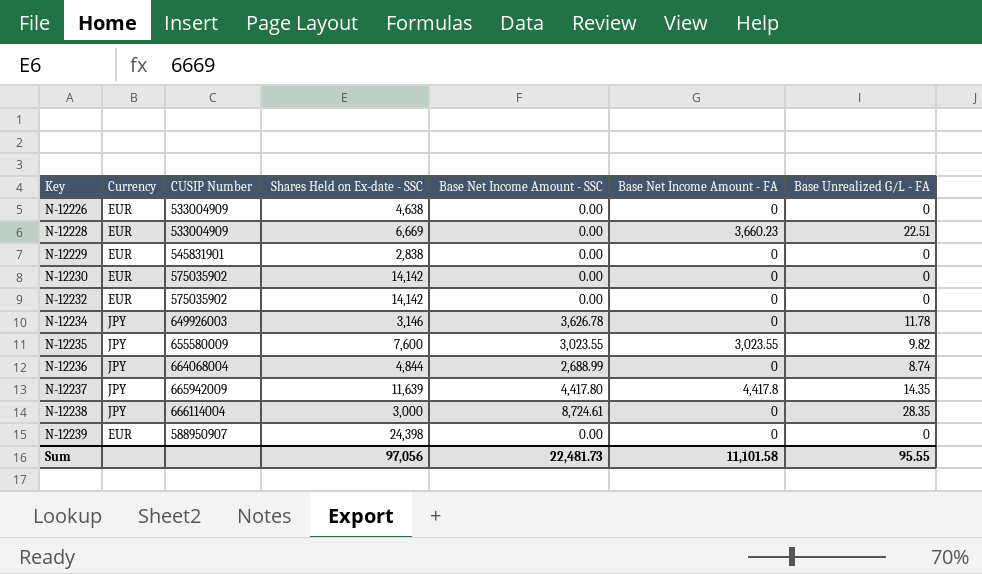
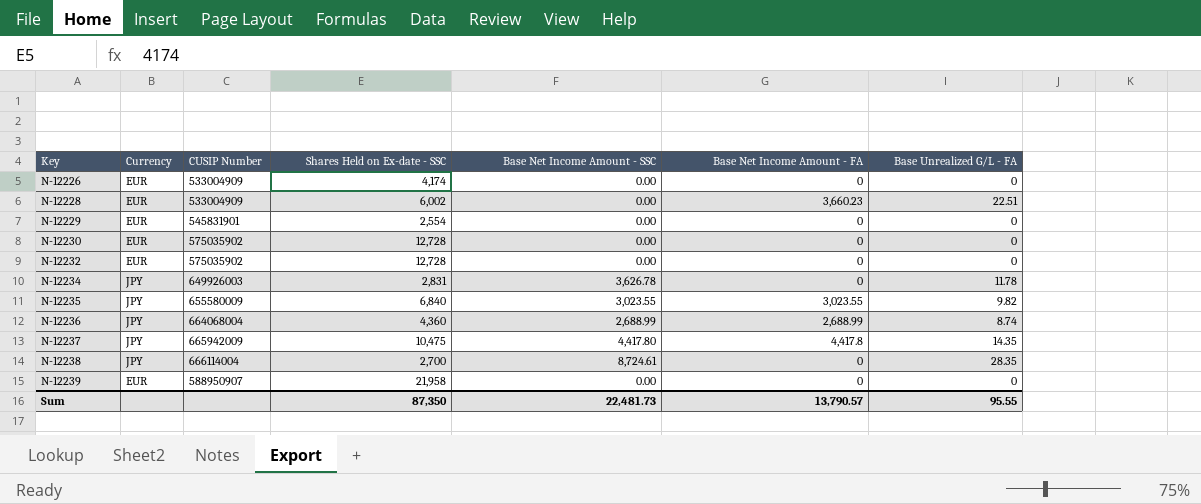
N-12226 | Shares Held on Ex-date - SSC: 4,638 -> 4,174
N-12228 | Shares Held on Ex-date - SSC: 6,669 -> 6,002
N-12229 | Shares Held on Ex-date - SSC: 2,838 -> 2,554
N-12230 | Shares Held on Ex-date - SSC: 14,142 -> 12,728
N-12232 | Shares Held on Ex-date - SSC: 14,142 -> 12,728
N-12234 | Shares Held on Ex-date - SSC: 3,146 -> 2,831
N-12235 | Shares Held on Ex-date - SSC: 7,600 -> 6,840
N-12236 | Shares Held on Ex-date - SSC: 4,844 -> 4,360
N-12236 | Base Net Income Amount - FA: 0 -> 2,688.99
N-12237 | Shares Held on Ex-date - SSC: 11,639 -> 10,475
N-12238 | Shares Held on Ex-date - SSC: 3,000 -> 2,700
N-12239 | Shares Held on Ex-date - SSC: 24,398 -> 21,958
Sum | Shares Held on Ex-date - SSC: 97,056 -> 87,350
Sum | Base Net Income Amount - FA: 11,101.58 -> 13,790.57

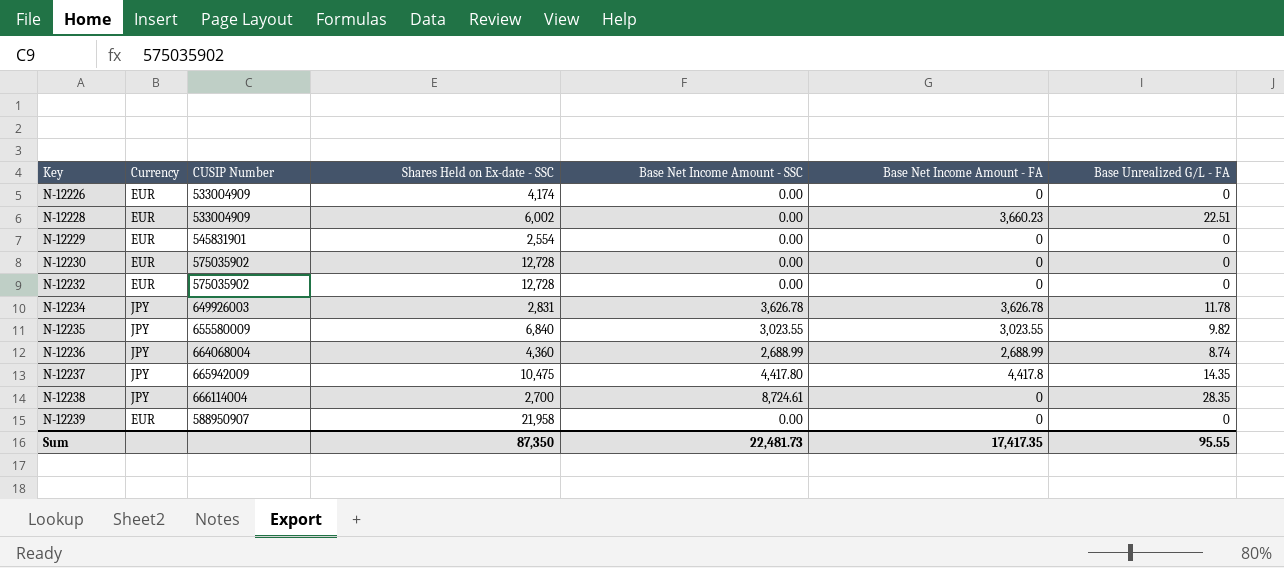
N-12234 | Base Net Income Amount - FA: 0 -> 3,626.78
Sum | Base Net Income Amount - FA: 13,790.57 -> 17,417.35

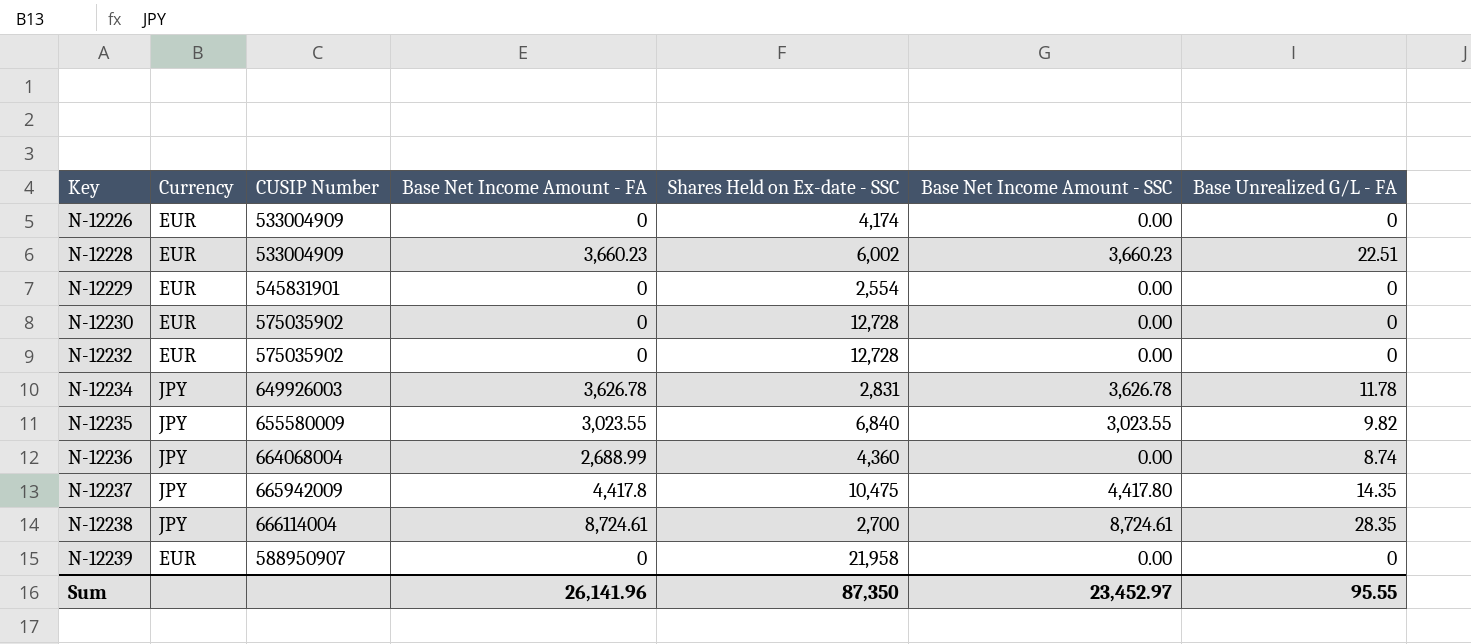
column Base Net Income Amount - FA | position: 6 -> 4
N-12228 | Base Net Income Amount - SSC: 0.00 -> 3,660.23
N-12236 | Base Net Income Amount - SSC: 2,688.99 -> 0.00
N-12238 | Base Net Income Amount - FA: 0 -> 8,724.61
Sum | Base Net Income Amount - FA: 17,417.35 -> 26,141.96
Sum | Base Net Income Amount - SSC: 22,481.73 -> 23,452.97

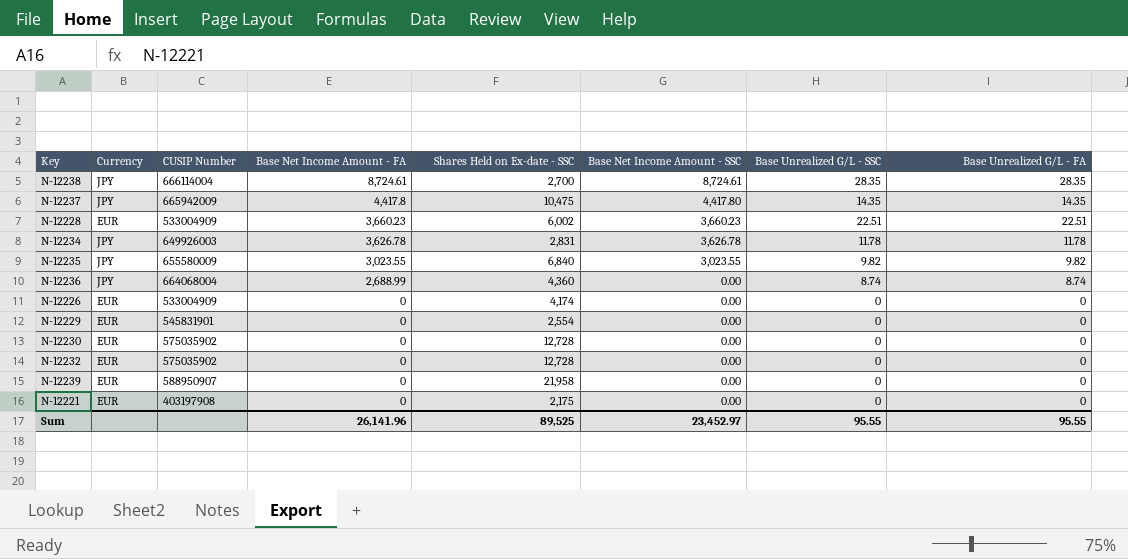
row order: Key ascending -> Base Net Income Amount - FA descending
column Base Unrealized G/L - SSC | position: none -> 7
row N-12221: none -> EUR | 403197908 | 0 | 2,175 | 0.00 | 0 | 0
Sum | Shares Held on Ex-date - SSC: 87,350 -> 89,525

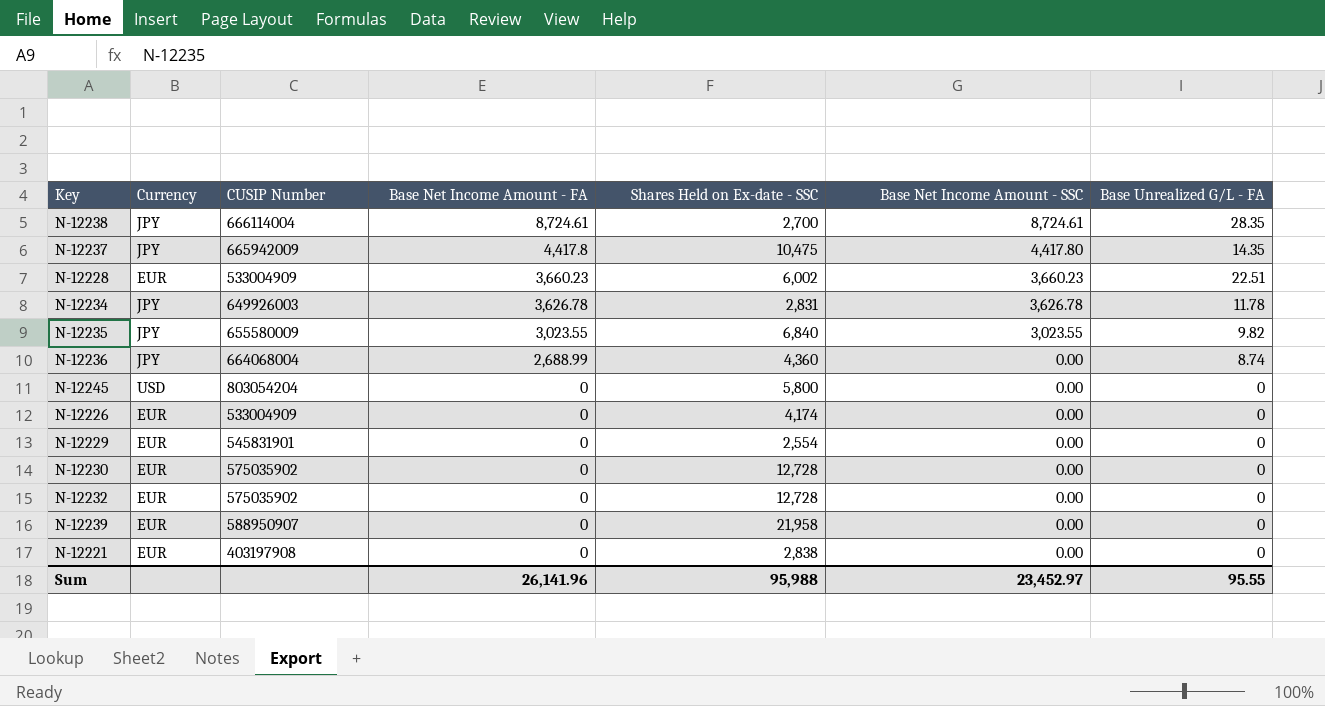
column Base Unrealized G/L - SSC | position: 7 -> none
row N-12245: none -> USD | 803054204 | 0 | 5,800 | 0.00 | 0
N-12221 | Shares Held on Ex-date - SSC: 2,175 -> 2,838
Sum | Shares Held on Ex-date - SSC: 89,525 -> 95,988

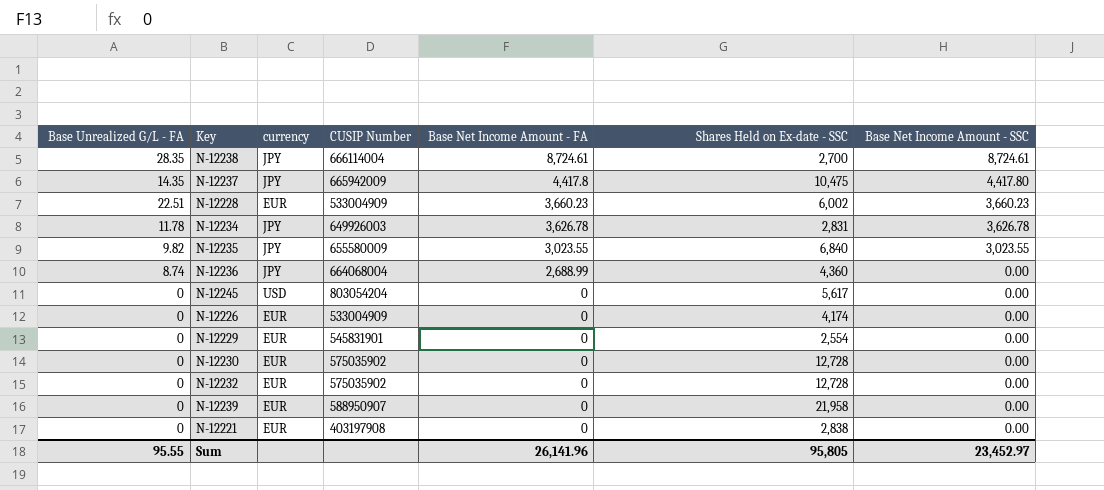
column Base Unrealized G/L - FA | position: 7 -> 1
column name: Currency -> currency
N-12245 | Shares Held on Ex-date - SSC: 5,800 -> 5,617
Sum | Shares Held on Ex-date - SSC: 95,988 -> 95,805

